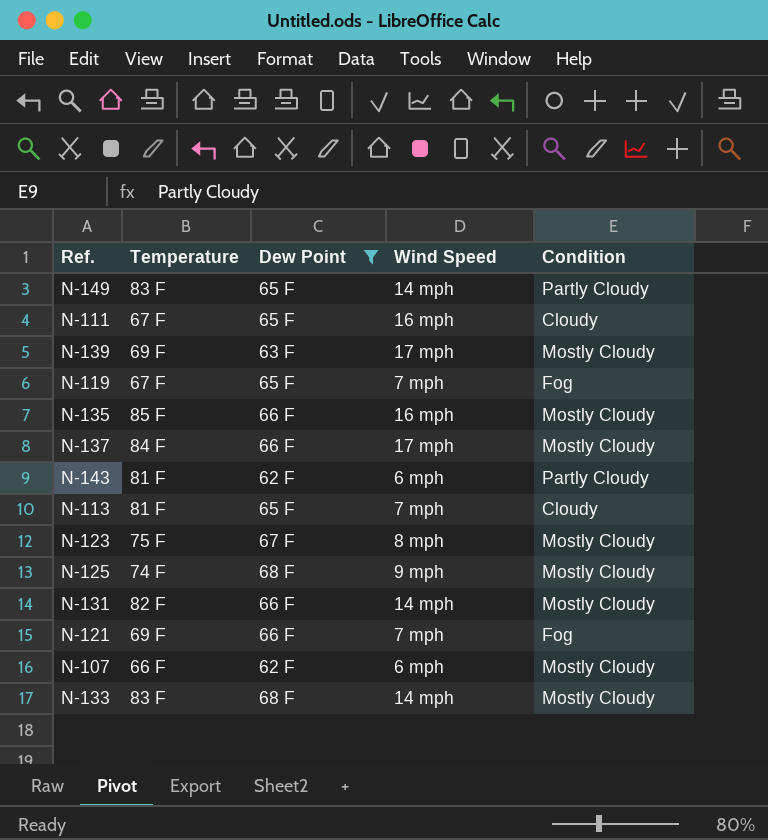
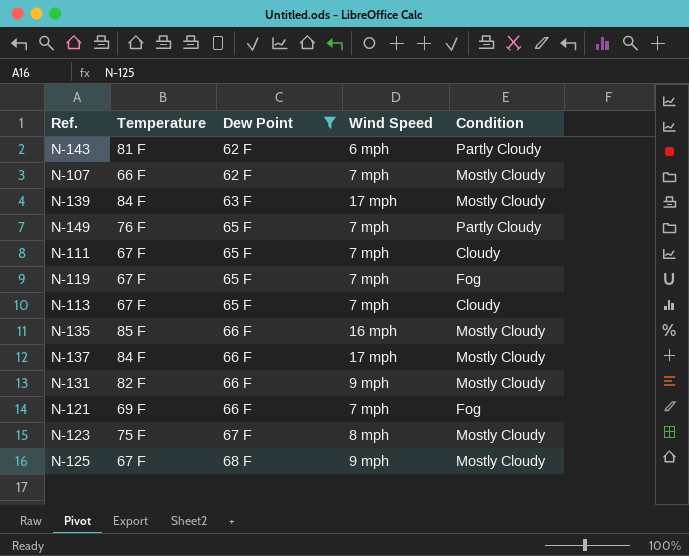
row order: none -> Dew Point ascending
row N-133: 83 F | 68 F | 14 mph | Mostly Cloudy -> none
N-107 | Wind Speed: 6 mph -> 7 mph
N-139 | Temperature: 69 F -> 84 F
N-149 | Temperature: 83 F -> 76 F
N-149 | Wind Speed: 14 mph -> 7 mph
N-111 | Wind Speed: 16 mph -> 7 mph
N-113 | Temperature: 81 F -> 67 F
N-131 | Wind Speed: 14 mph -> 9 mph
N-125 | Temperature: 74 F -> 67 F

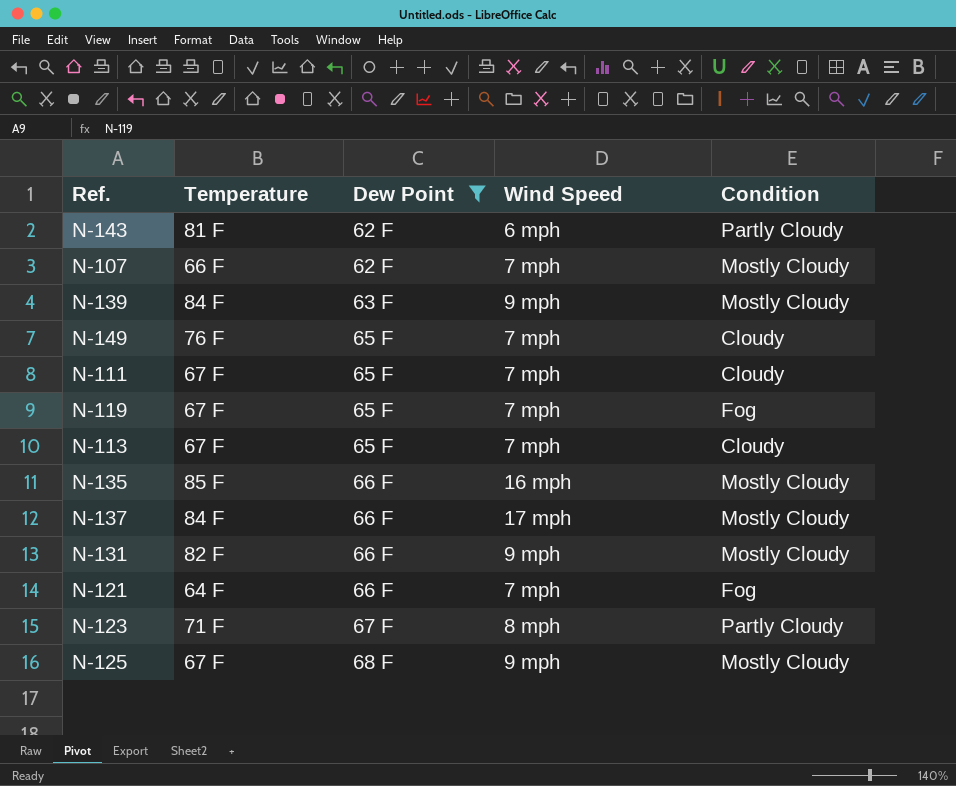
N-139 | Wind Speed: 17 mph -> 9 mph
N-149 | Condition: Partly Cloudy -> Cloudy
N-121 | Temperature: 69 F -> 64 F
N-123 | Temperature: 75 F -> 71 F
N-123 | Condition: Mostly Cloudy -> Partly Cloudy

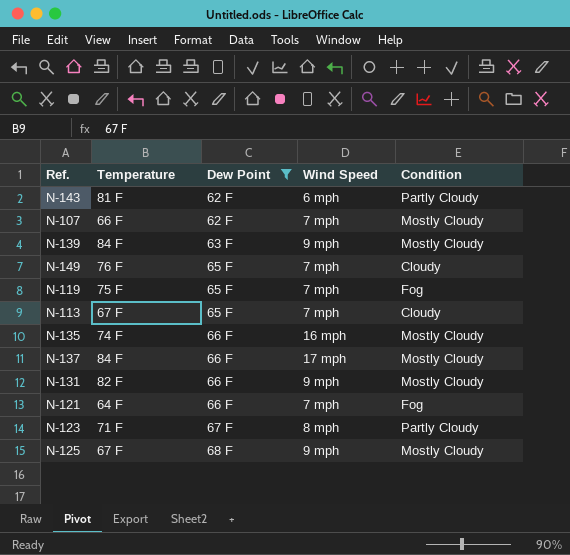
row N-111: 67 F | 65 F | 7 mph | Cloudy -> none
N-119 | Temperature: 67 F -> 75 F
N-135 | Temperature: 85 F -> 74 F

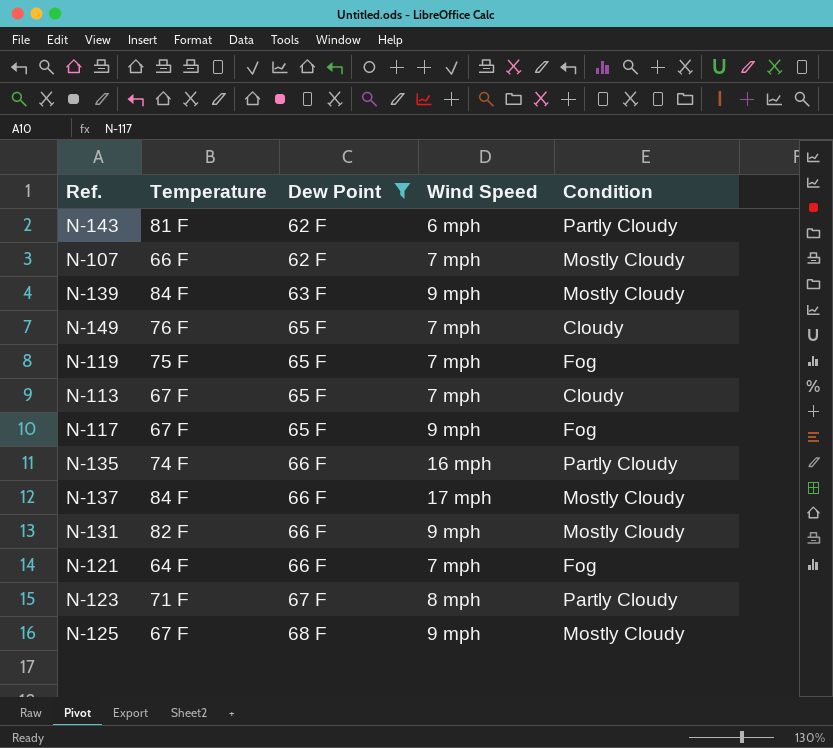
row N-117: none -> 67 F | 65 F | 9 mph | Fog
N-135 | Condition: Mostly Cloudy -> Partly Cloudy

